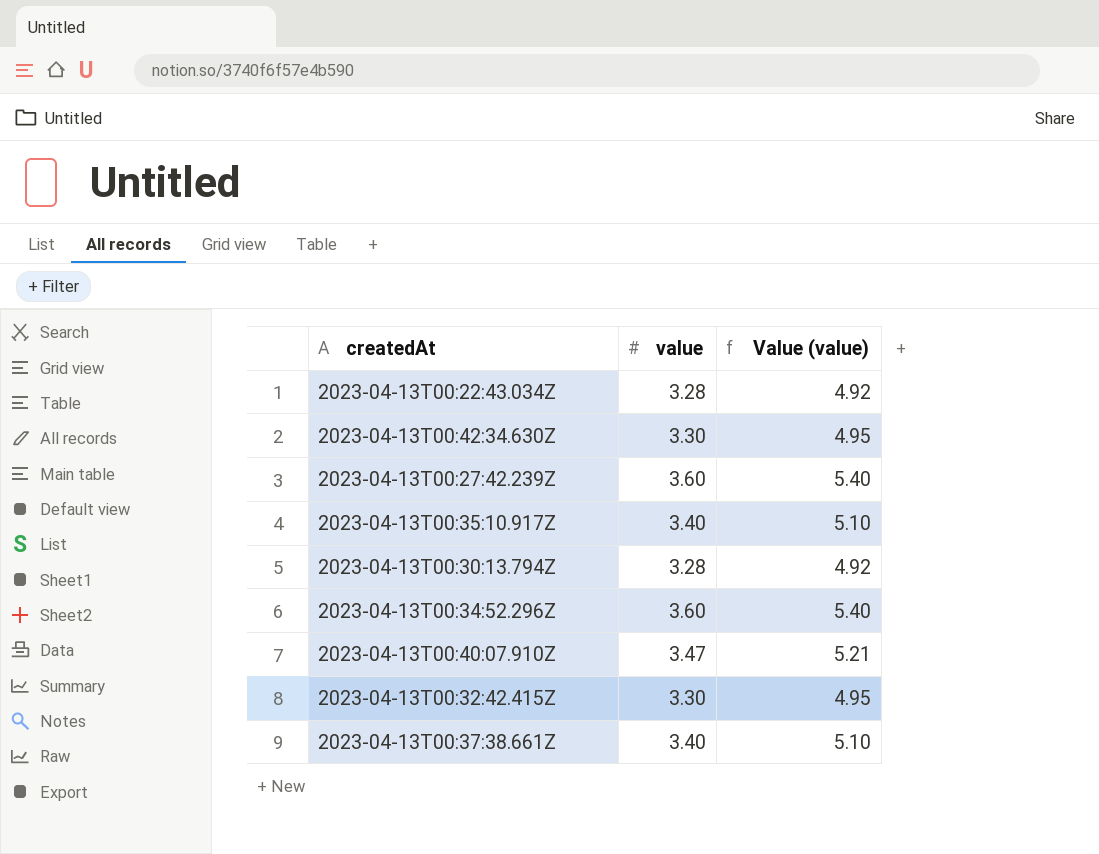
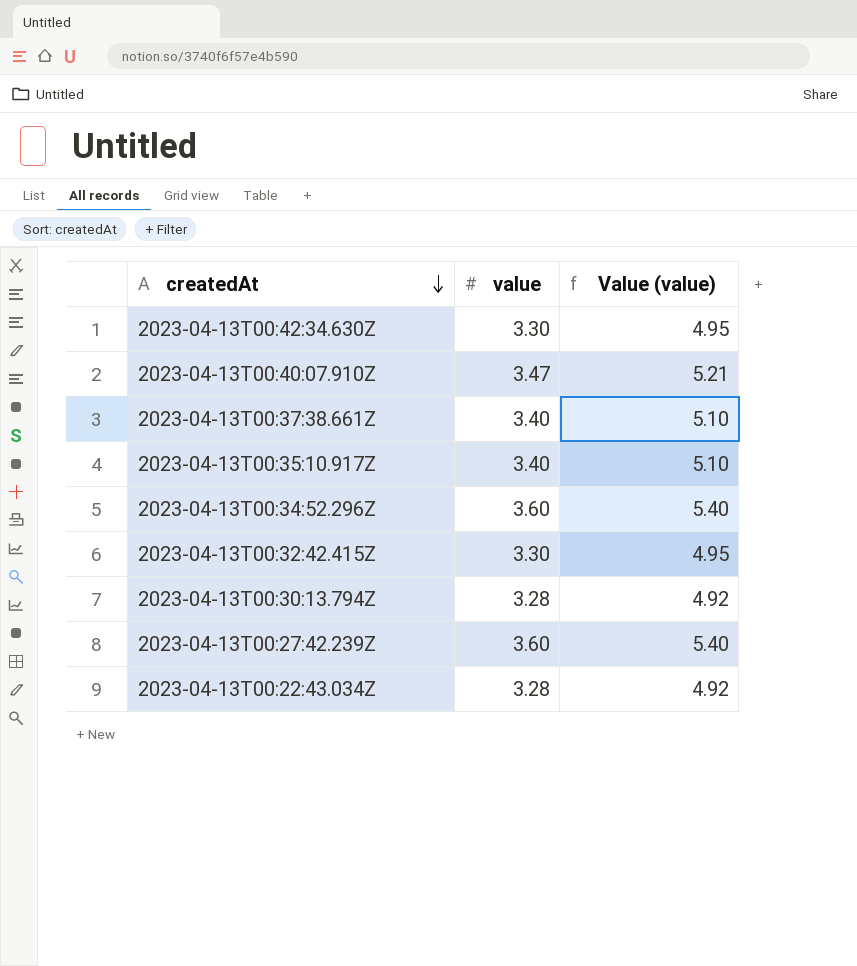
row order: none -> createdAt descending

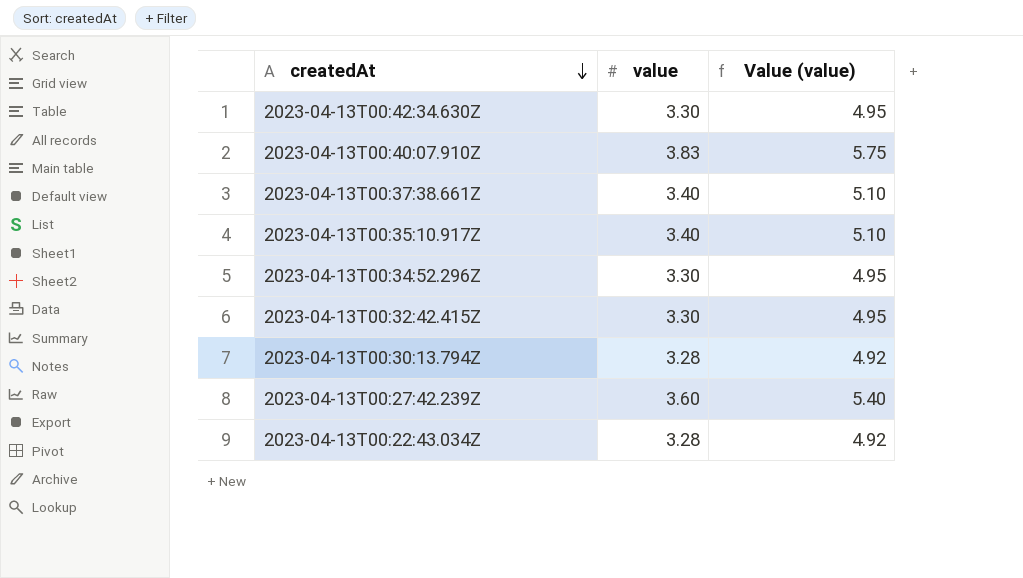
2023-04-13T00:40:07.910Z | value: 3.47 -> 3.83
2023-04-13T00:40:07.910Z | Value (value): 5.21 -> 5.75
2023-04-13T00:34:52.296Z | value: 3.60 -> 3.30
2023-04-13T00:34:52.296Z | Value (value): 5.40 -> 4.95

